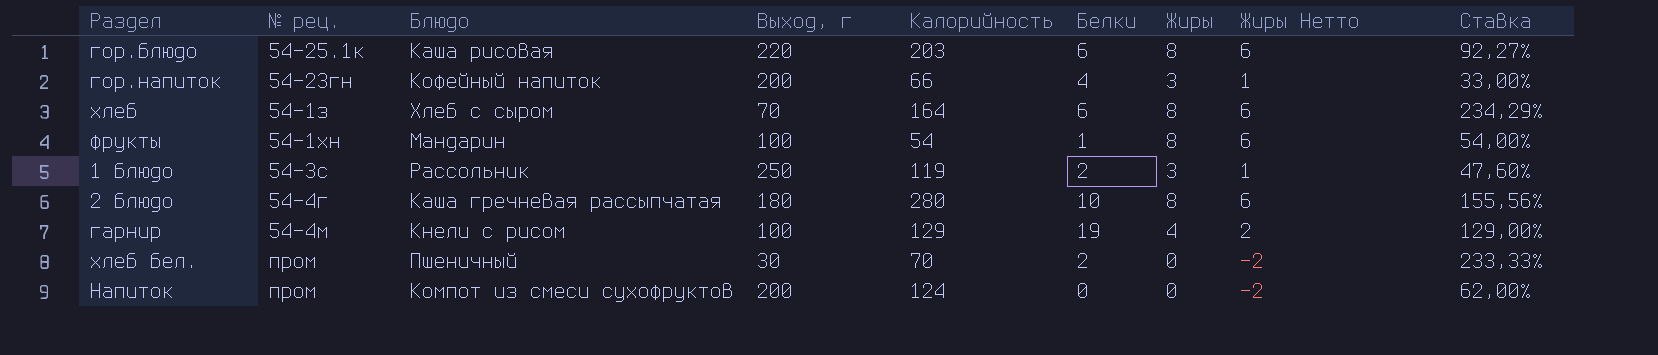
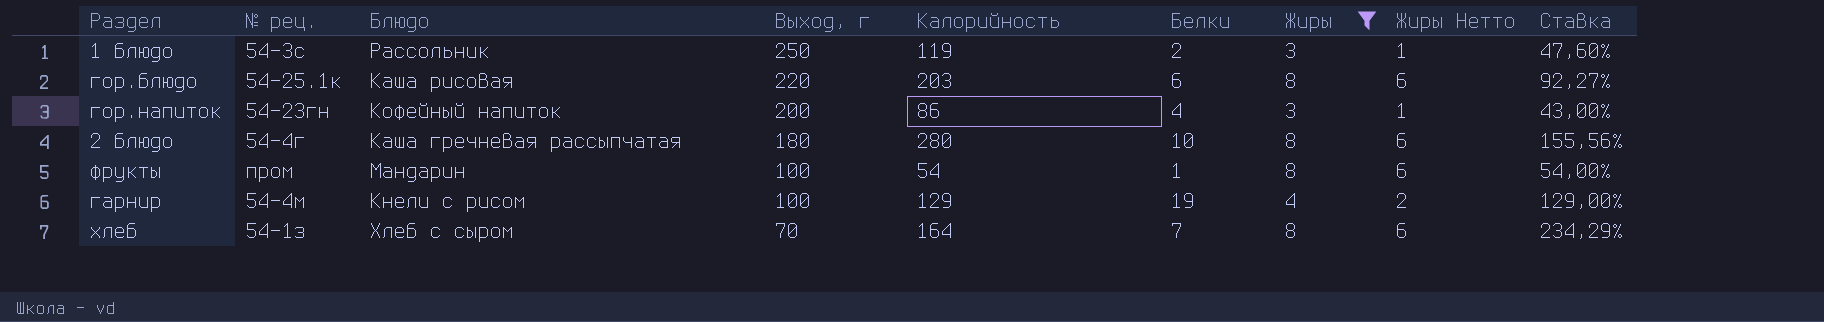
filter: none -> Жиры != 0
row order: none -> Выход, г descending
гор.напиток | Калорийность: 66 -> 86
гор.напиток | Ставка: 33,00% -> 43,00%
фрукты | № рец.: 54-1хн -> пром
хлеб | Белки: 6 -> 7

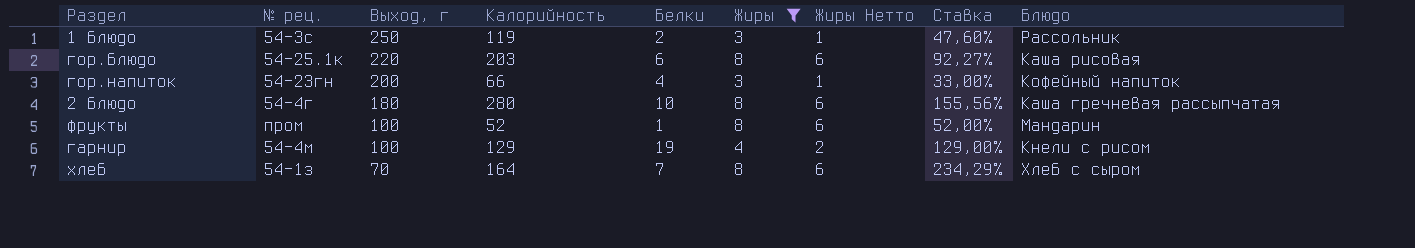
column Блюдо | position: 3 -> 9
гор.напиток | Калорийность: 86 -> 66
гор.напиток | Ставка: 43,00% -> 33,00%
фрукты | Калорийность: 54 -> 52
фрукты | Ставка: 54,00% -> 52,00%

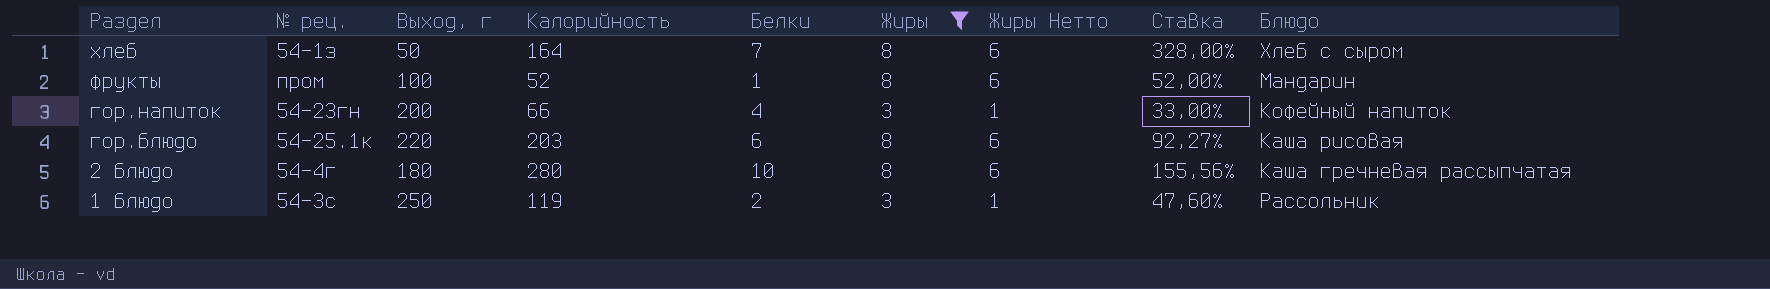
row order: Выход, г descending -> Раздел descending
row гарнир: 54-4м | 100 | 129 | 19 | 4 | 2 | 129,00% | Кнели с рисом -> none
хлеб | Выход, г: 70 -> 50
хлеб | Ставка: 234,29% -> 328,00%

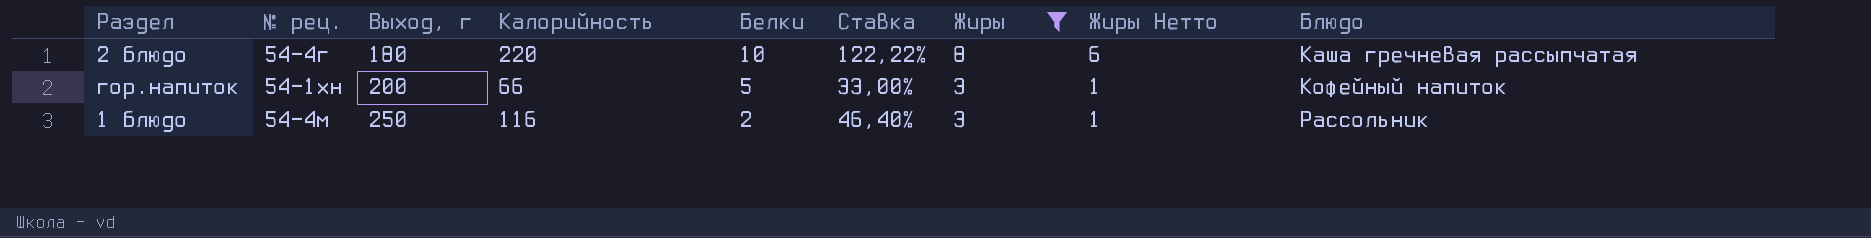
row order: Раздел descending -> Выход, г ascending
column Ставка | position: 8 -> 6
row хлеб: 54-1з | 50 | 164 | 7 | 8 | 6 | 328,00% | Хлеб с сыром -> none
row фрукты: пром | 100 | 52 | 1 | 8 | 6 | 52,00% | Мандарин -> none
row гор.блюдо: 54-25.1к | 220 | 203 | 6 | 8 | 6 | 92,27% | Каша рисовая -> none
2 блюдо | Калорийность: 280 -> 220
2 блюдо | Ставка: 155,56% -> 122,22%
гор.напиток | № рец.: 54-23гн -> 54-1хн
гор.напиток | Белки: 4 -> 5
1 блюдо | № рец.: 54-3с -> 54-4м
1 блюдо | Калорийность: 119 -> 116
1 блюдо | Ставка: 47,60% -> 46,40%

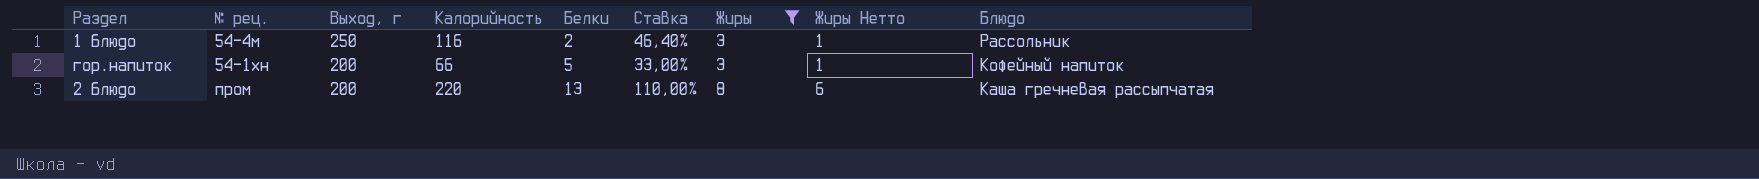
row order: Выход, г ascending -> Выход, г descending
2 блюдо | № рец.: 54-4г -> пром
2 блюдо | Выход, г: 180 -> 200
2 блюдо | Белки: 10 -> 13
2 блюдо | Ставка: 122,22% -> 110,00%

